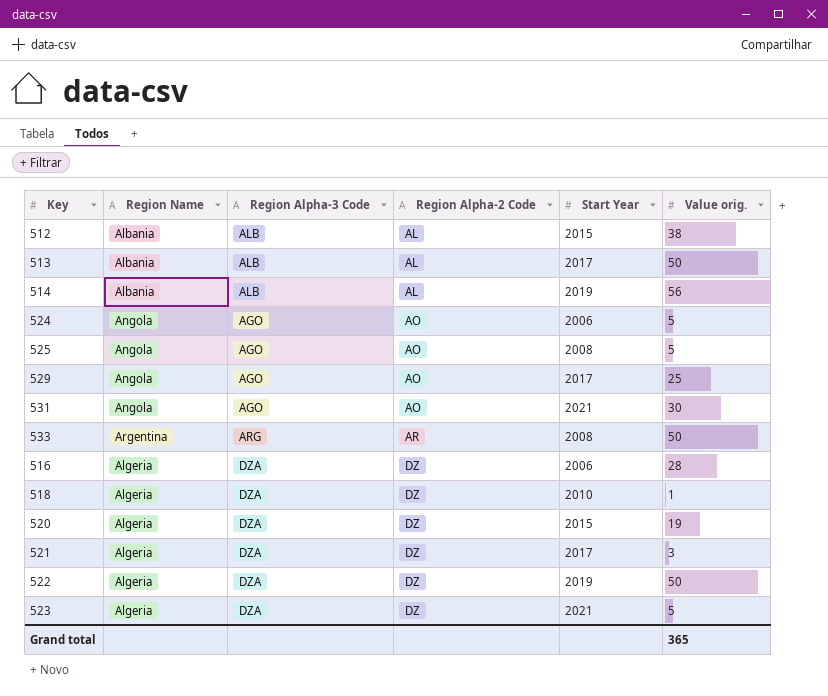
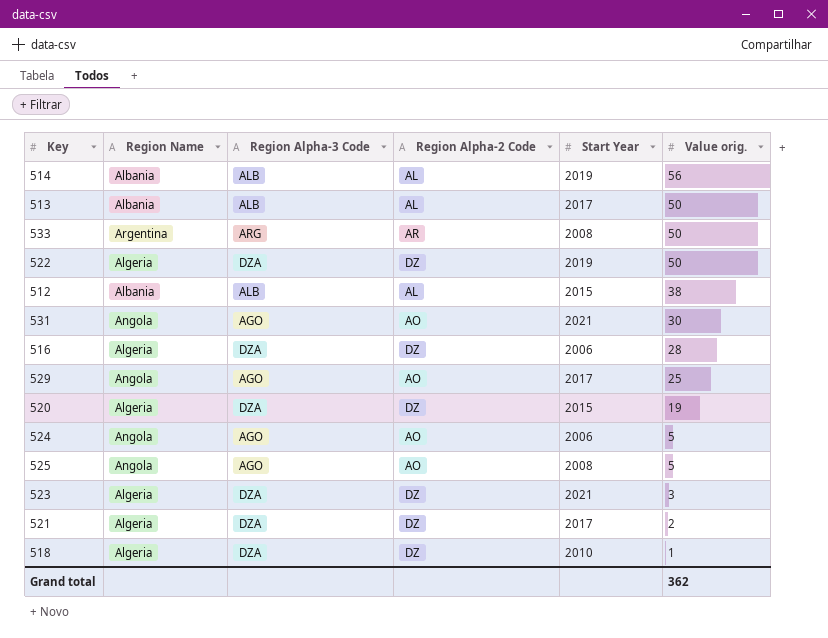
row order: Region Alpha-2 Code ascending -> Value orig. descending
523 | Value orig.: 5 -> 3
521 | Value orig.: 3 -> 2
Grand total | Value orig.: 365 -> 362

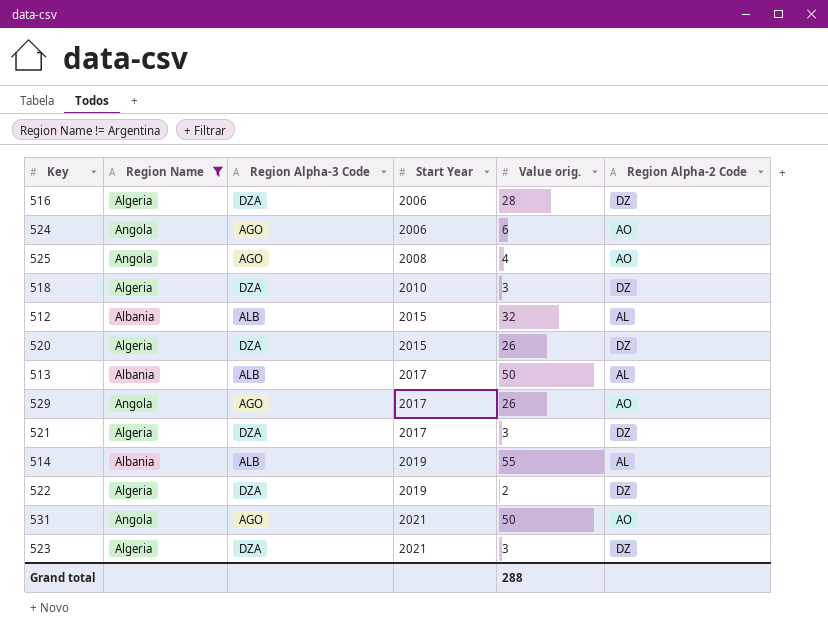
filter: none -> Region Name != Argentina
row order: Value orig. descending -> Start Year ascending
column Region Alpha-2 Code | position: 4 -> 6
524 | Value orig.: 5 -> 6
525 | Value orig.: 5 -> 4
518 | Value orig.: 1 -> 3
512 | Value orig.: 38 -> 32
520 | Value orig.: 19 -> 26
529 | Value orig.: 25 -> 26
521 | Value orig.: 2 -> 3
514 | Value orig.: 56 -> 55
522 | Value orig.: 50 -> 2
531 | Value orig.: 30 -> 50
Grand total | Value orig.: 362 -> 288

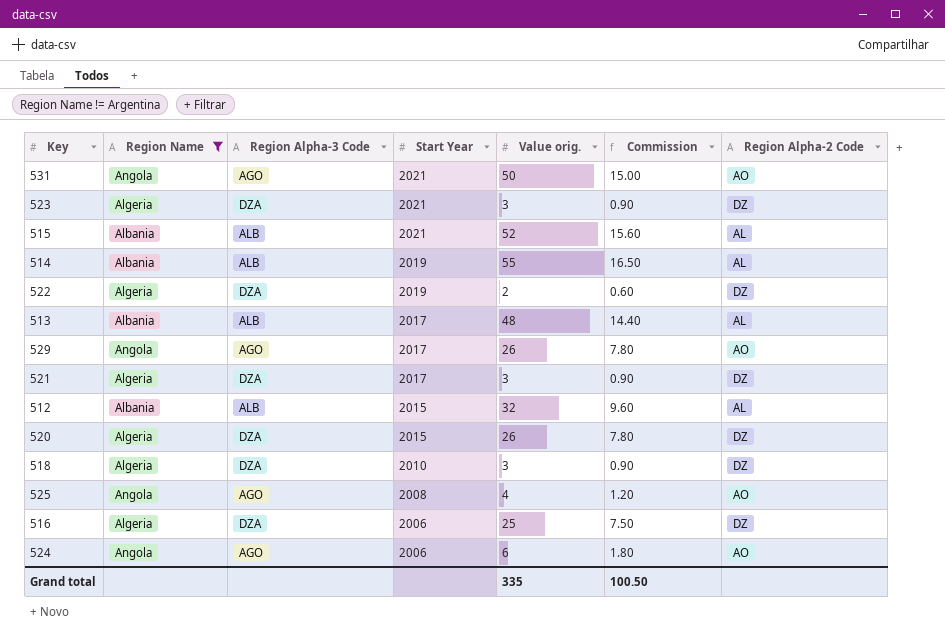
row order: Start Year ascending -> Start Year descending
column Commission | formula: none -> [Value orig.] * 0.3
row 515: none -> Albania | ALB | 2021 | 52 | 15.60 | AL
513 | Value orig.: 50 -> 48
516 | Value orig.: 28 -> 25
Grand total | Value orig.: 288 -> 335

